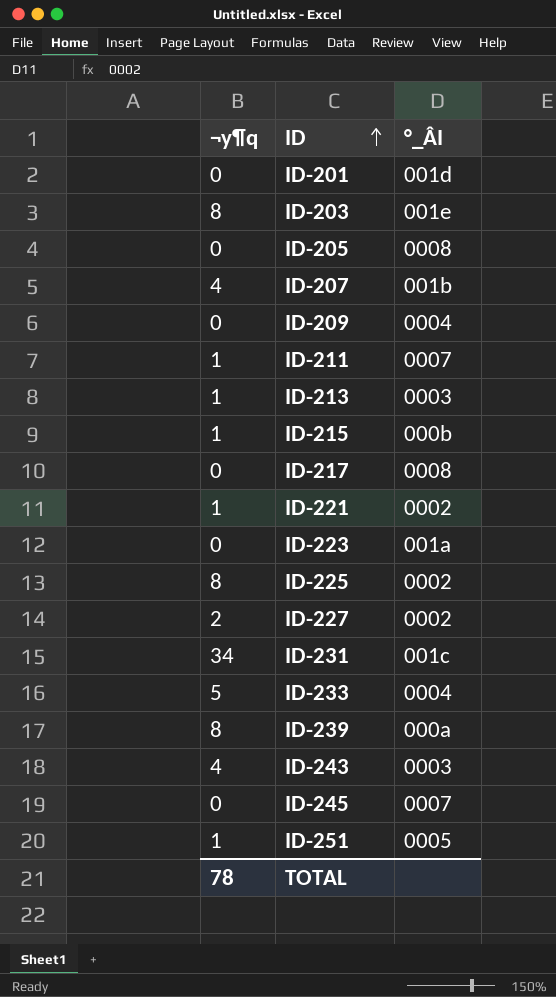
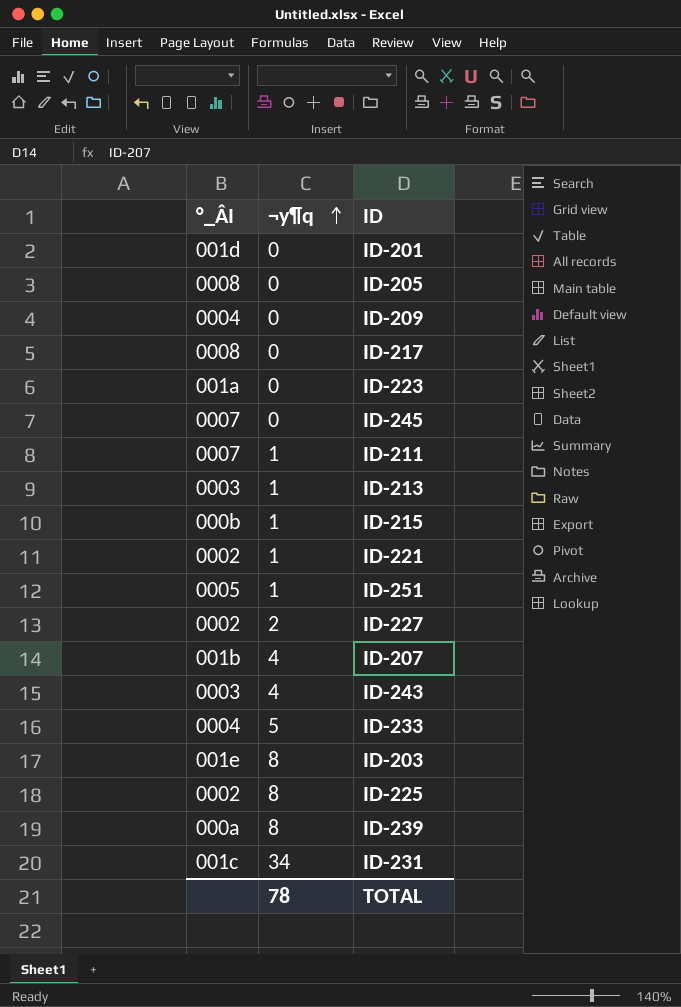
row order: ID ascending -> ¬y¶q ascending
column °_ÂI | position: 3 -> 1

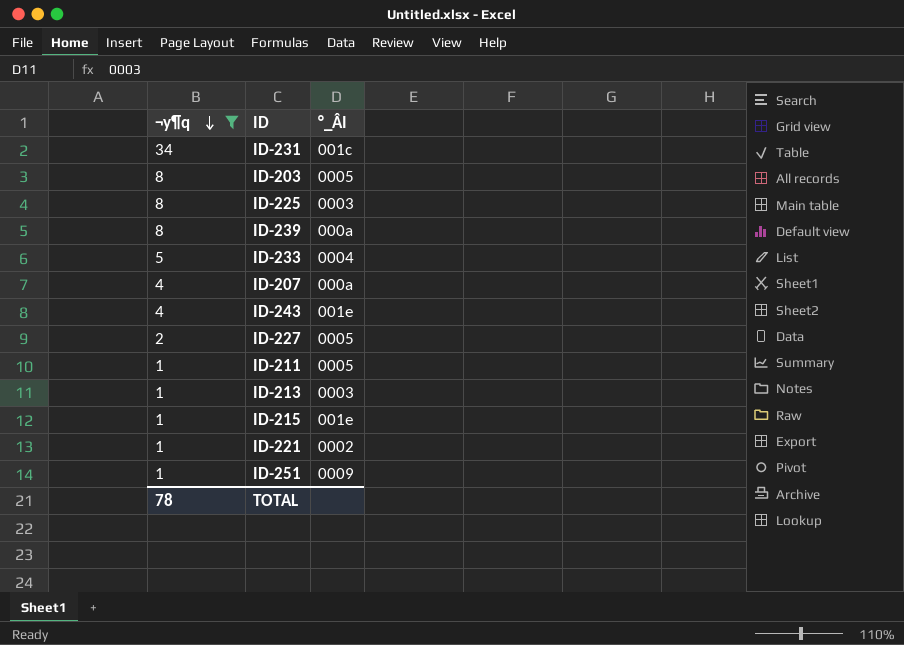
filter: none -> ¬y¶q != 0
row order: ¬y¶q ascending -> ¬y¶q descending
column °_ÂI | position: 1 -> 3
ID-203 | °_ÂI: 001e -> 0005
ID-225 | °_ÂI: 0002 -> 0003
ID-207 | °_ÂI: 001b -> 000a
ID-243 | °_ÂI: 0003 -> 001e
ID-227 | °_ÂI: 0002 -> 0005
ID-211 | °_ÂI: 0007 -> 0005
ID-215 | °_ÂI: 000b -> 001e
ID-251 | °_ÂI: 0005 -> 0009

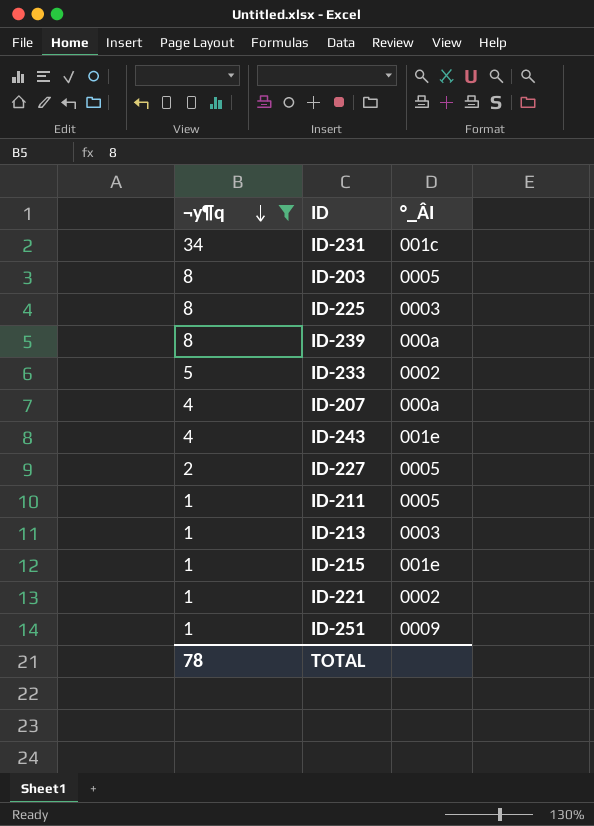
ID-233 | °_ÂI: 0004 -> 0002

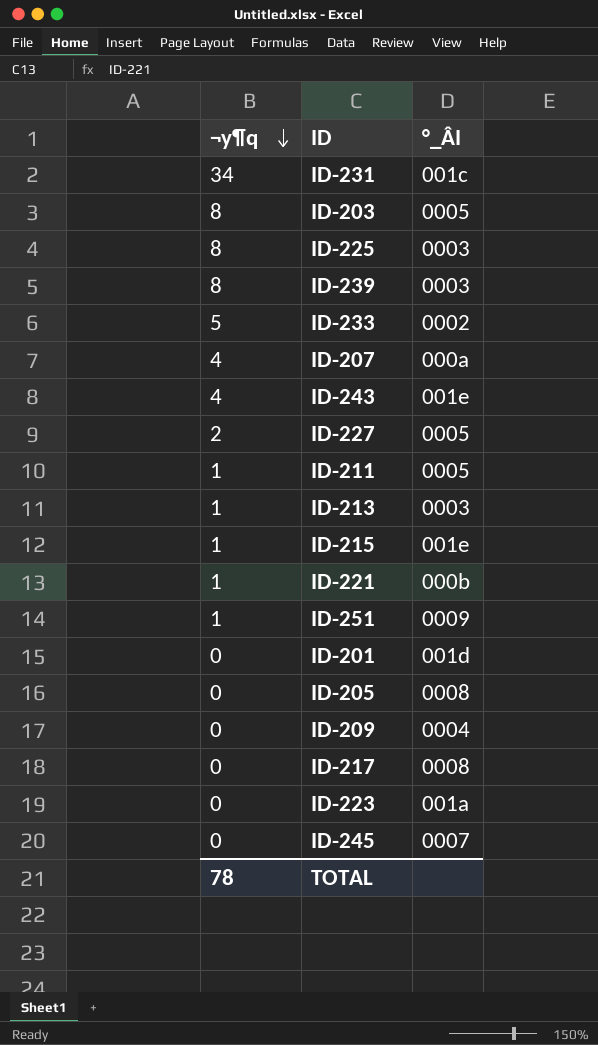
filter: ¬y¶q != 0 -> none
ID-239 | °_ÂI: 000a -> 0003
ID-221 | °_ÂI: 0002 -> 000b

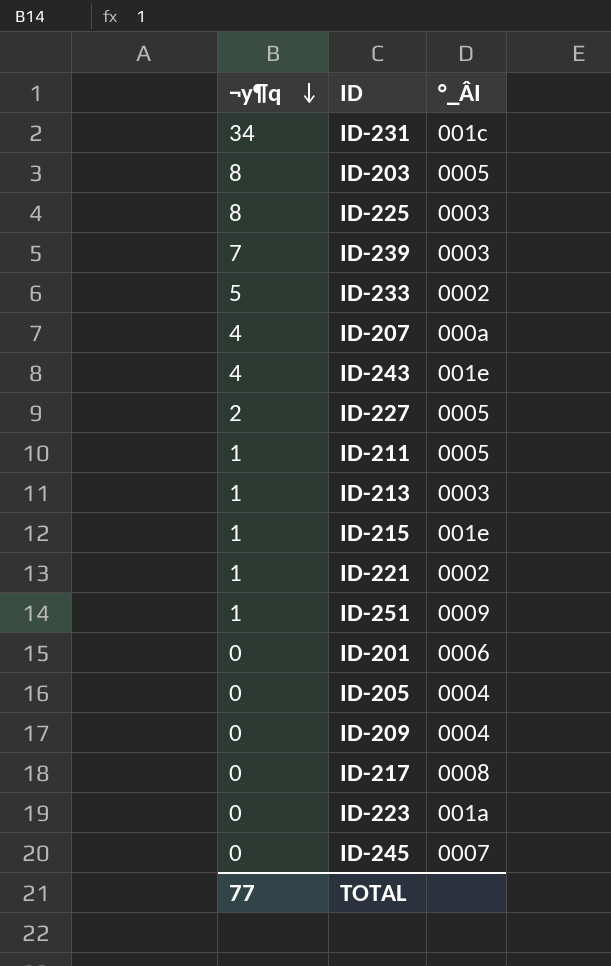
ID-239 | ¬y¶q: 8 -> 7
ID-221 | °_ÂI: 000b -> 0002
ID-201 | °_ÂI: 001d -> 0006
ID-205 | °_ÂI: 0008 -> 0004
TOTAL | ¬y¶q: 78 -> 77

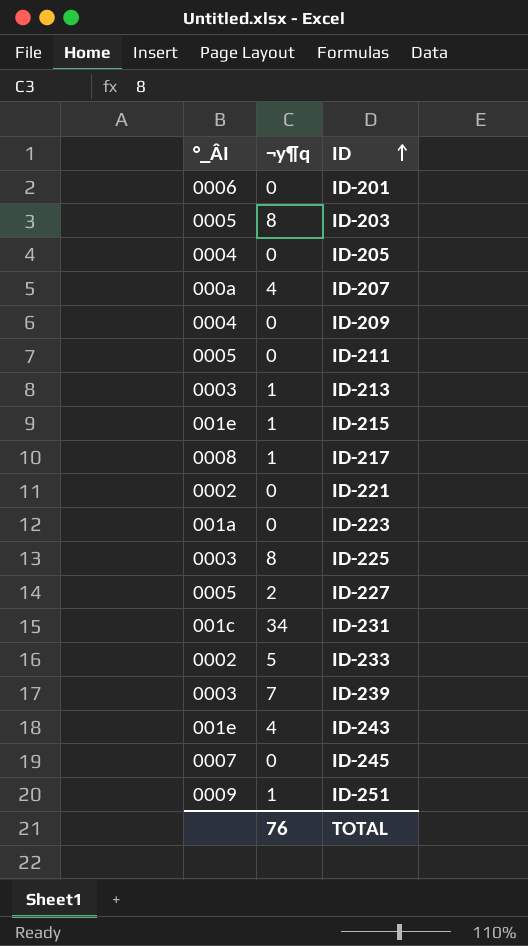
row order: ¬y¶q descending -> ID ascending
column °_ÂI | position: 3 -> 1
ID-211 | ¬y¶q: 1 -> 0
ID-217 | ¬y¶q: 0 -> 1
ID-221 | ¬y¶q: 1 -> 0
TOTAL | ¬y¶q: 77 -> 76

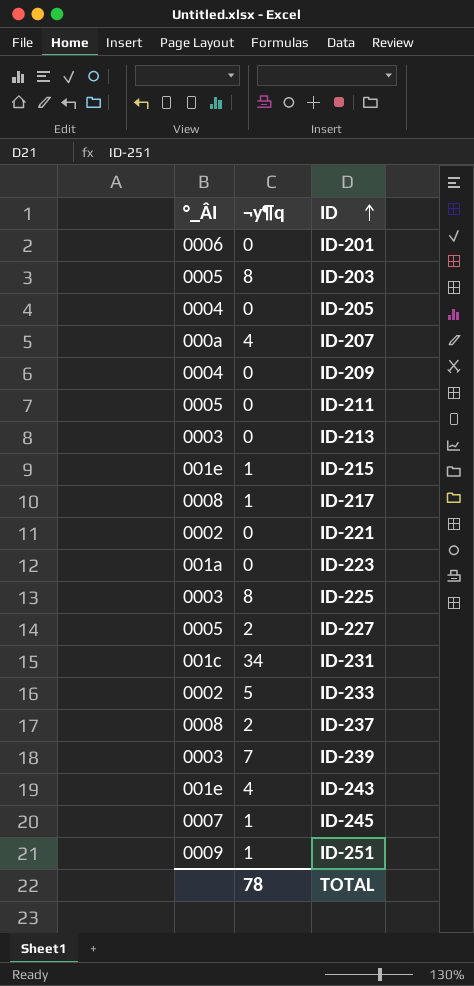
ID-213 | ¬y¶q: 1 -> 0
row ID-237: none -> 0008 | 2
ID-245 | ¬y¶q: 0 -> 1
TOTAL | ¬y¶q: 76 -> 78

